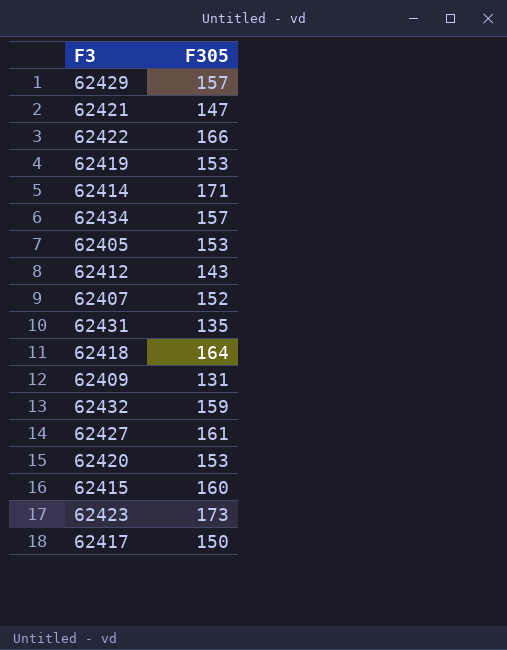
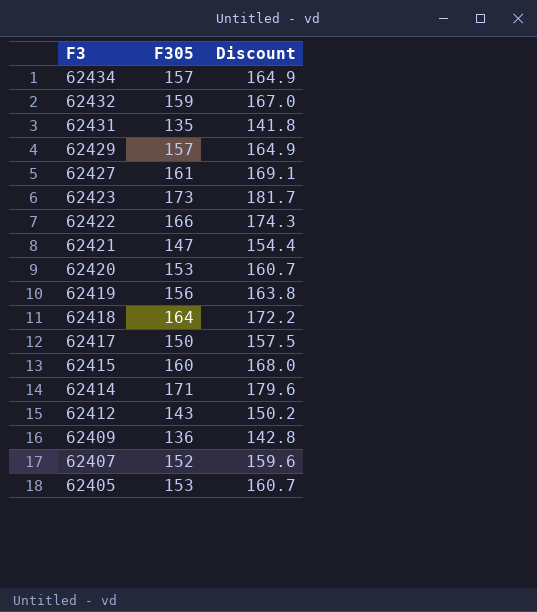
row order: none -> F3 descending
column Discount | formula: none -> [F305] * 1.05
62419 | F305: 153 -> 156
62409 | F305: 131 -> 136

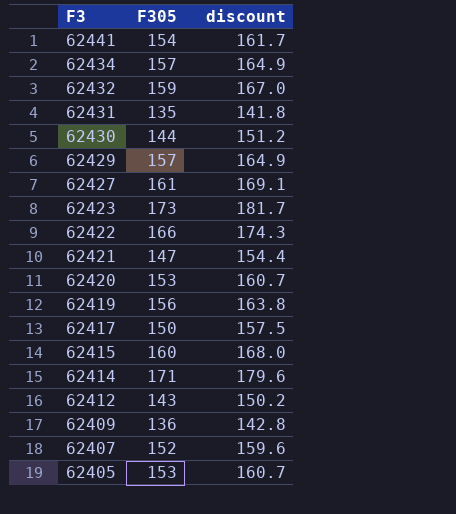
column name: Discount -> discount
row 62418: 164 | 172.2 -> none
row 62441: none -> 154 | 161.7
row 62430: none -> 144 | 151.2

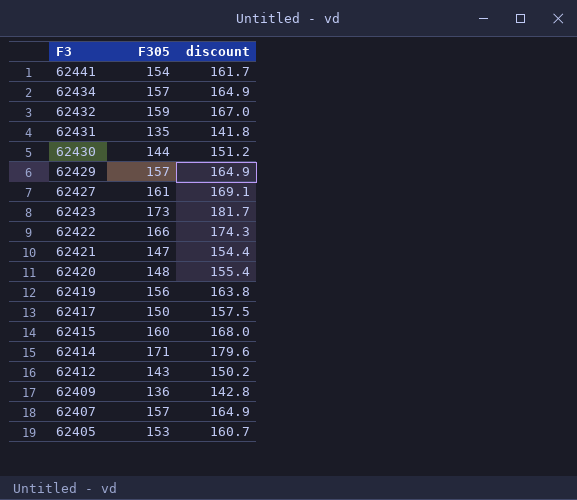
62420 | F305: 153 -> 148
62420 | discount: 160.7 -> 155.4
62407 | F305: 152 -> 157
62407 | discount: 159.6 -> 164.9

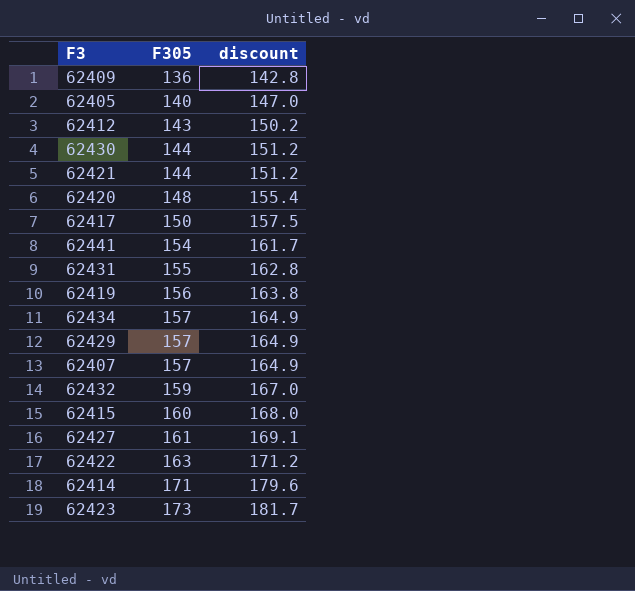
row order: F3 descending -> F305 ascending
62405 | F305: 153 -> 140
62405 | discount: 160.7 -> 147.0
62421 | F305: 147 -> 144
62421 | discount: 154.4 -> 151.2
62431 | F305: 135 -> 155
62431 | discount: 141.8 -> 162.8
62422 | F305: 166 -> 163
62422 | discount: 174.3 -> 171.2

